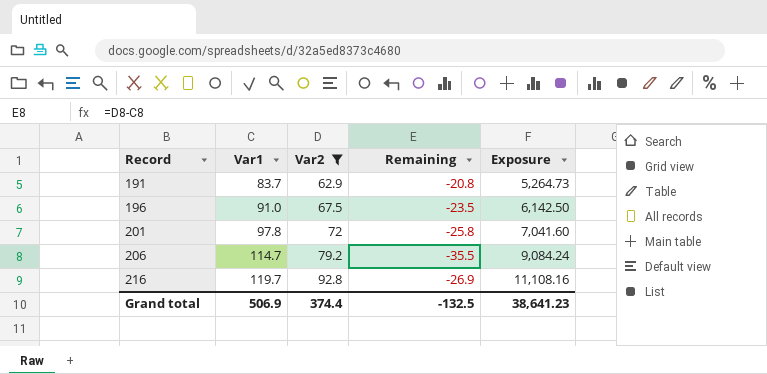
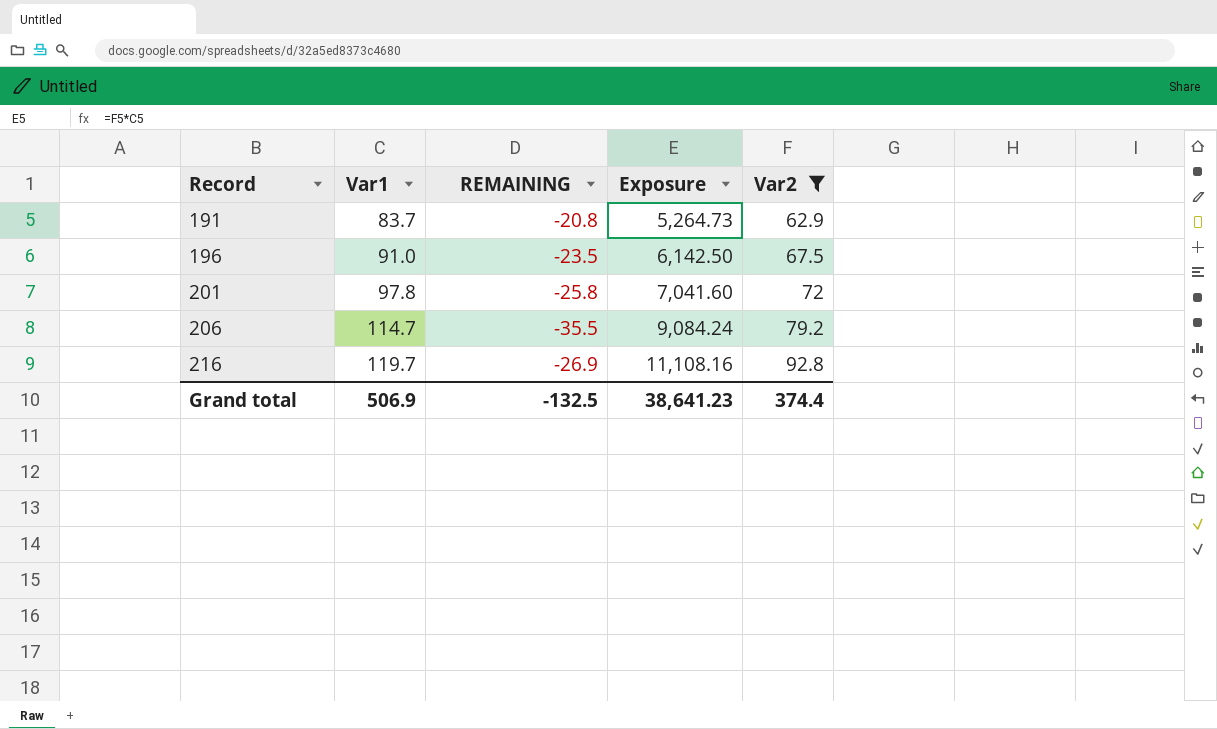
column name: Remaining -> REMAINING
column Var2 | position: 3 -> 5

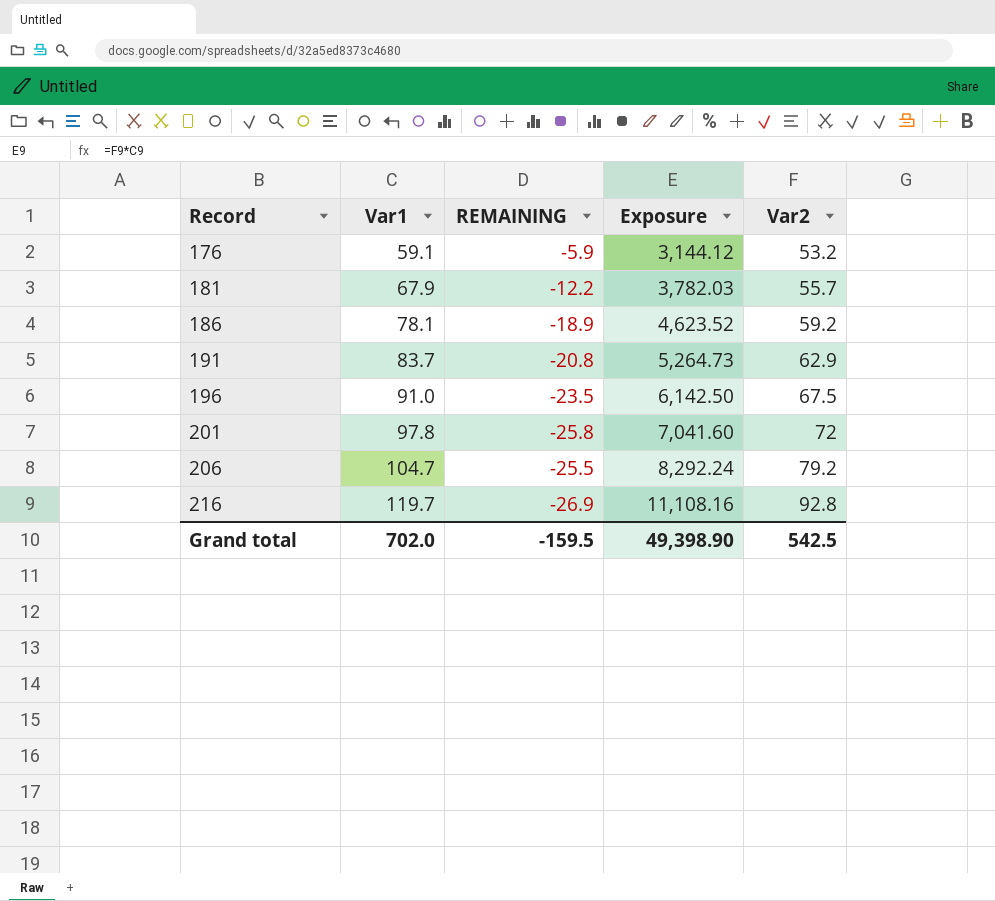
filter: Var2 >= 62.9 -> none
206 | Var1: 114.7 -> 104.7
206 | REMAINING: -35.5 -> -25.5
206 | Exposure: 9,084.24 -> 8,292.24
Grand total | Var1: 506.9 -> 702.0
Grand total | REMAINING: -132.5 -> -159.5
Grand total | Exposure: 38,641.23 -> 49,398.90
Grand total | Var2: 374.4 -> 542.5

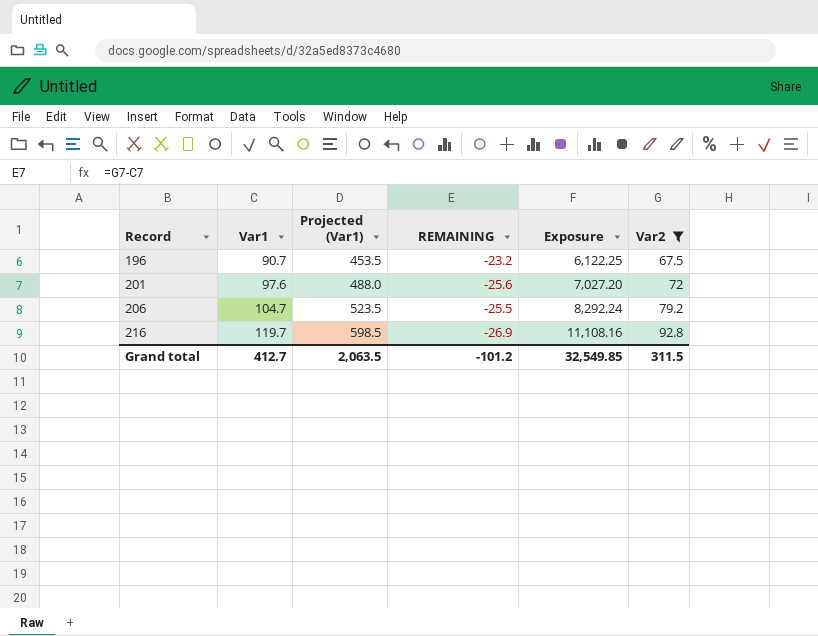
filter: none -> Var2 >= 67.5
column Projected (Var1) | formula: none -> [Var1] * 5
196 | Var1: 91.0 -> 90.7
196 | REMAINING: -23.5 -> -23.2
196 | Exposure: 6,142.50 -> 6,122.25
201 | Var1: 97.8 -> 97.6
201 | REMAINING: -25.8 -> -25.6
201 | Exposure: 7,041.60 -> 7,027.20
Grand total | Var1: 702.0 -> 412.7
Grand total | REMAINING: -159.5 -> -101.2
Grand total | Exposure: 49,398.90 -> 32,549.85
Grand total | Var2: 542.5 -> 311.5

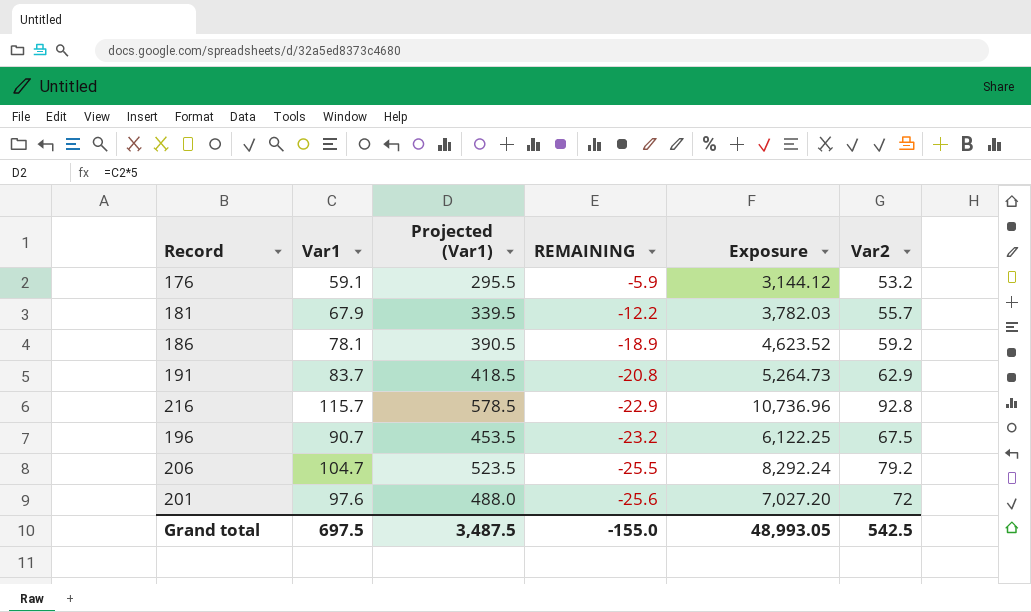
filter: Var2 >= 67.5 -> none
row order: Record ascending -> REMAINING descending
216 | Var1: 119.7 -> 115.7
216 | Projected (Var1): 598.5 -> 578.5
216 | REMAINING: -26.9 -> -22.9
216 | Exposure: 11,108.16 -> 10,736.96
Grand total | Var1: 412.7 -> 697.5
Grand total | Projected (Var1): 2,063.5 -> 3,487.5
Grand total | REMAINING: -101.2 -> -155.0
Grand total | Exposure: 32,549.85 -> 48,993.05
Grand total | Var2: 311.5 -> 542.5

